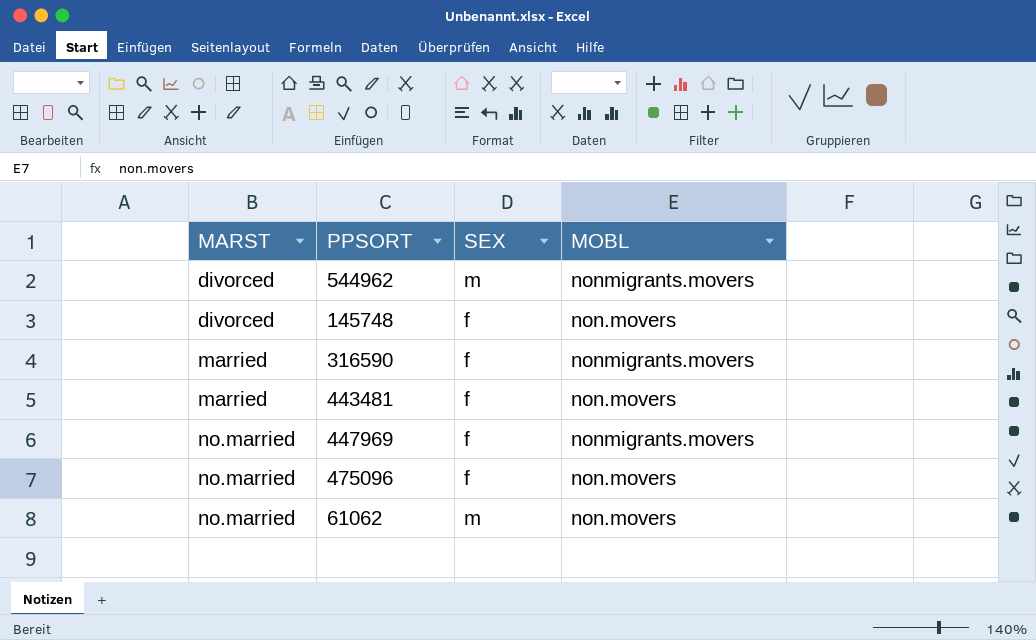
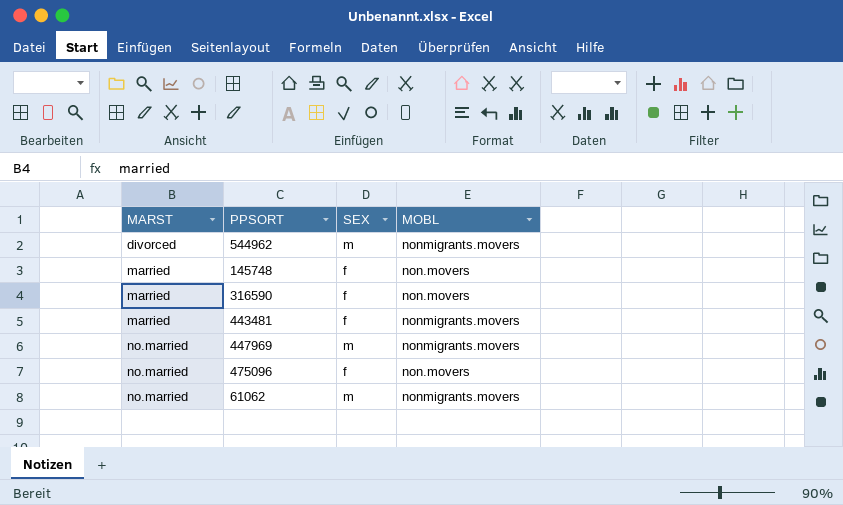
145748 | MARST: divorced -> married
316590 | MOBL: nonmigrants.movers -> non.movers
443481 | MOBL: non.movers -> nonmigrants.movers
447969 | SEX: f -> m
61062 | MOBL: non.movers -> nonmigrants.movers

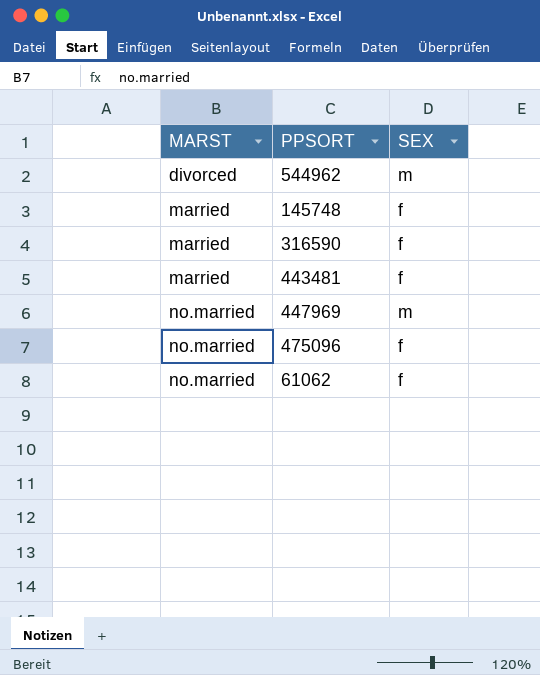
column MOBL | position: 4 -> none
61062 | SEX: m -> f

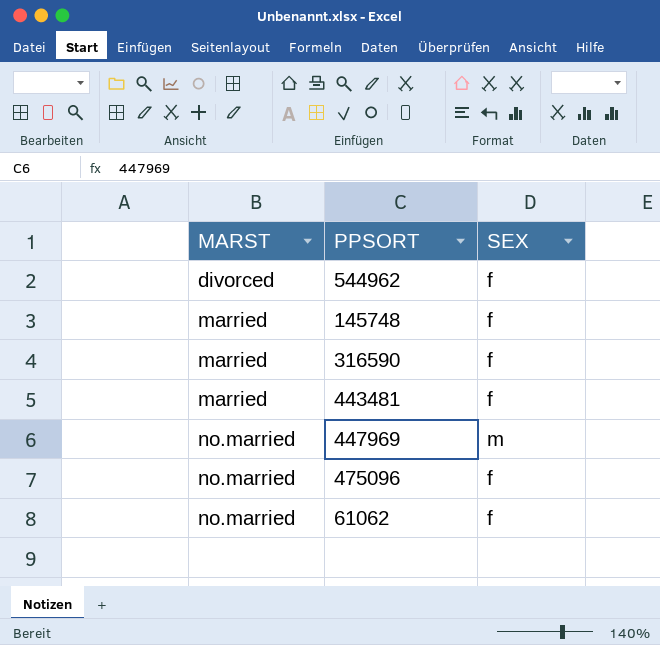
544962 | SEX: m -> f

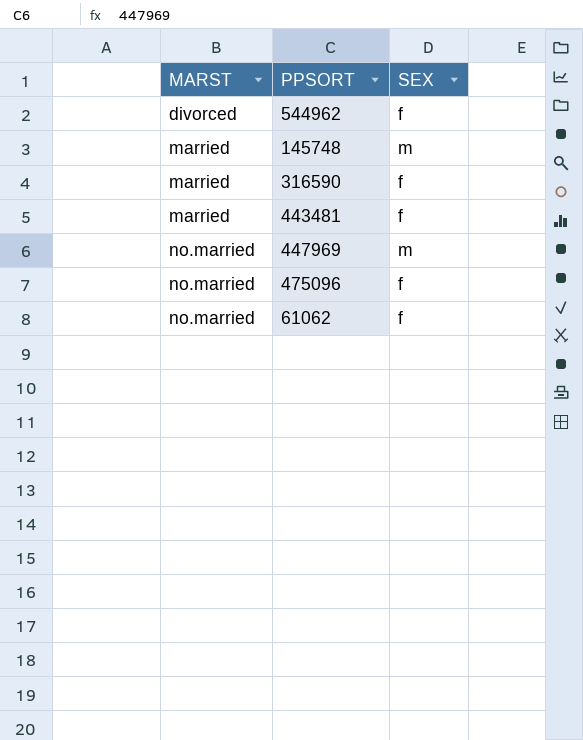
145748 | SEX: f -> m

